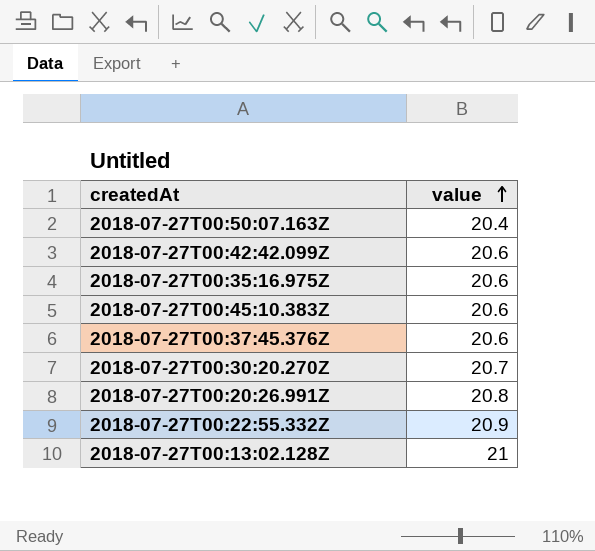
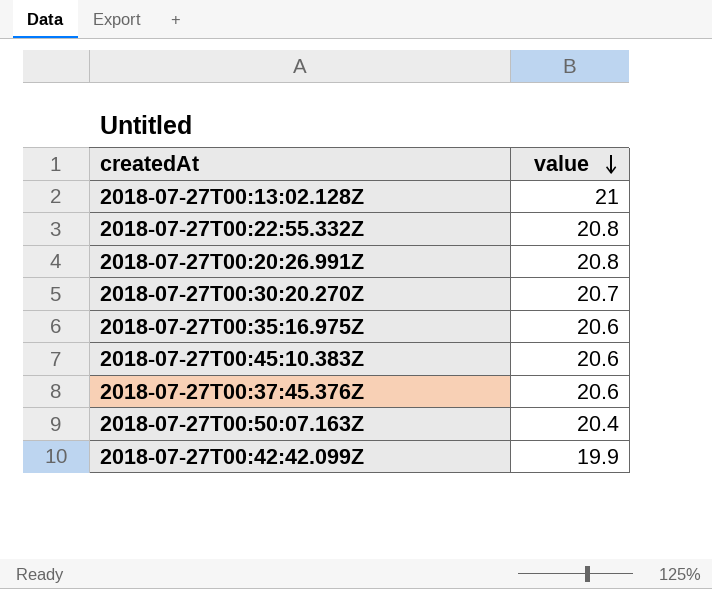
row order: value ascending -> value descending
2018-07-27T00:22:55.332Z | value: 20.9 -> 20.8
2018-07-27T00:42:42.099Z | value: 20.6 -> 19.9

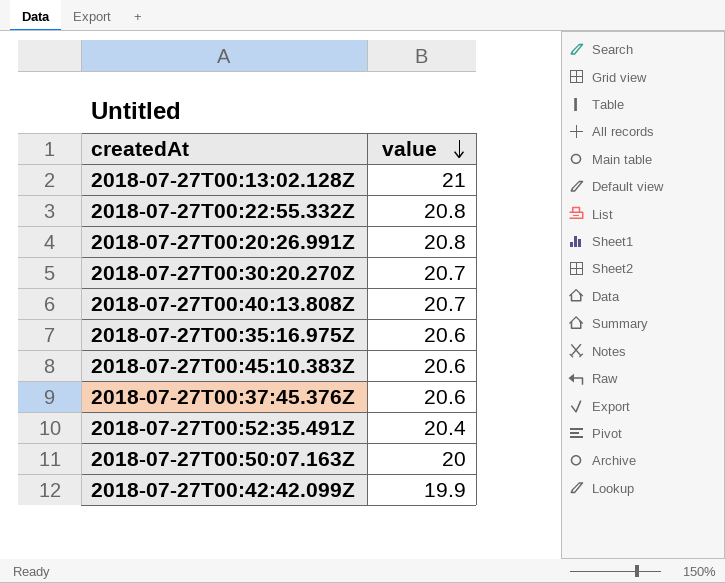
row 2018-07-27T00:40:13.808Z: none -> 20.7
row 2018-07-27T00:52:35.491Z: none -> 20.4
2018-07-27T00:50:07.163Z | value: 20.4 -> 20

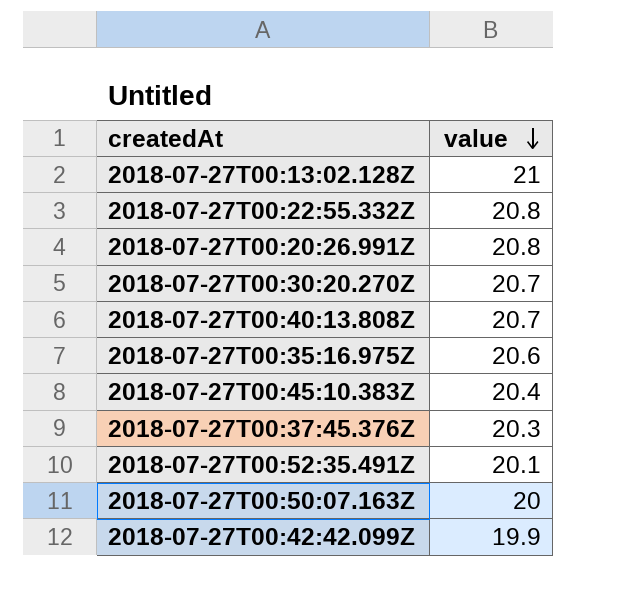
2018-07-27T00:45:10.383Z | value: 20.6 -> 20.4
2018-07-27T00:37:45.376Z | value: 20.6 -> 20.3
2018-07-27T00:52:35.491Z | value: 20.4 -> 20.1

